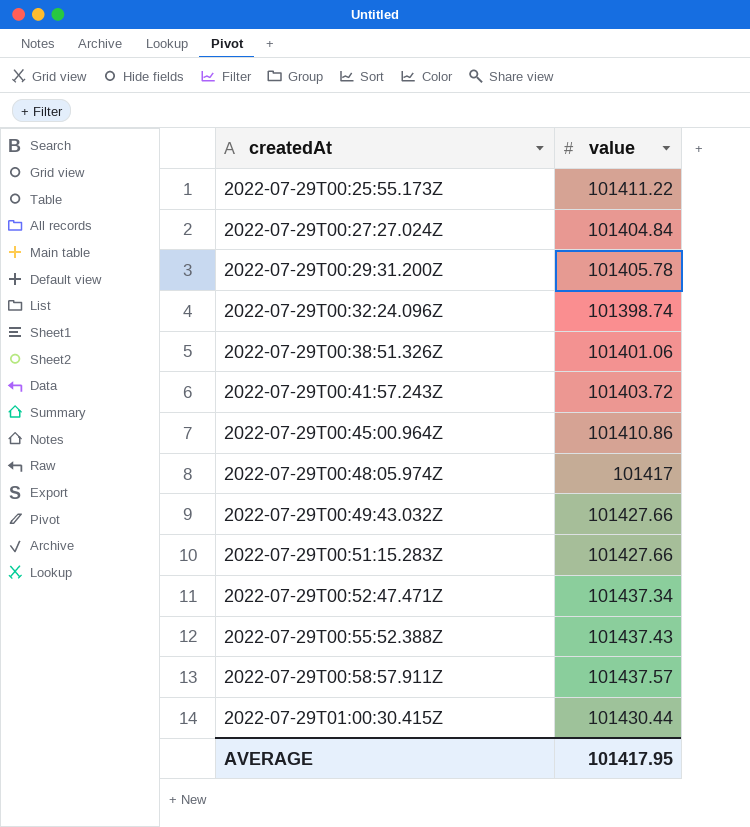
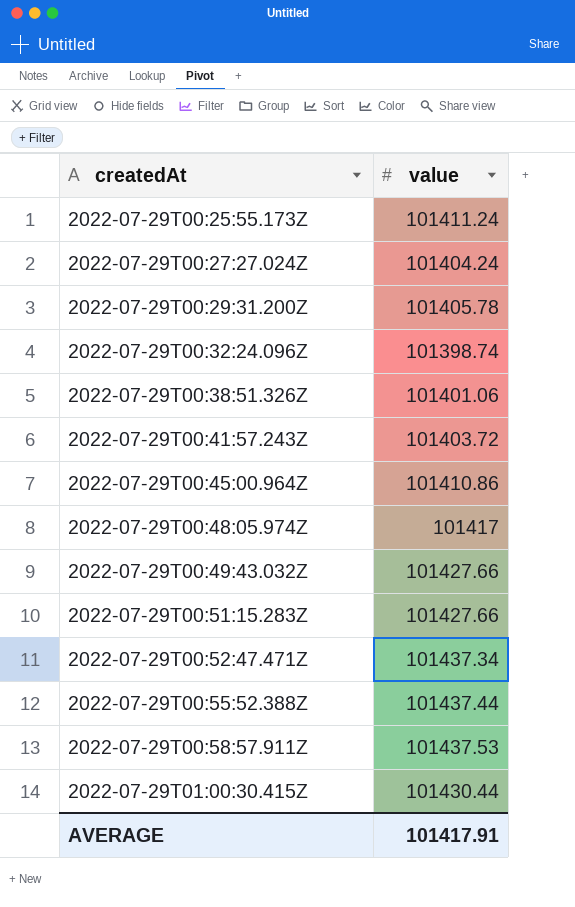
2022-07-29T00:25:55.173Z | value: 101411.22 -> 101411.24
2022-07-29T00:27:27.024Z | value: 101404.84 -> 101404.24
2022-07-29T00:55:52.388Z | value: 101437.43 -> 101437.44
2022-07-29T00:58:57.911Z | value: 101437.57 -> 101437.53
AVERAGE | value: 101417.95 -> 101417.91

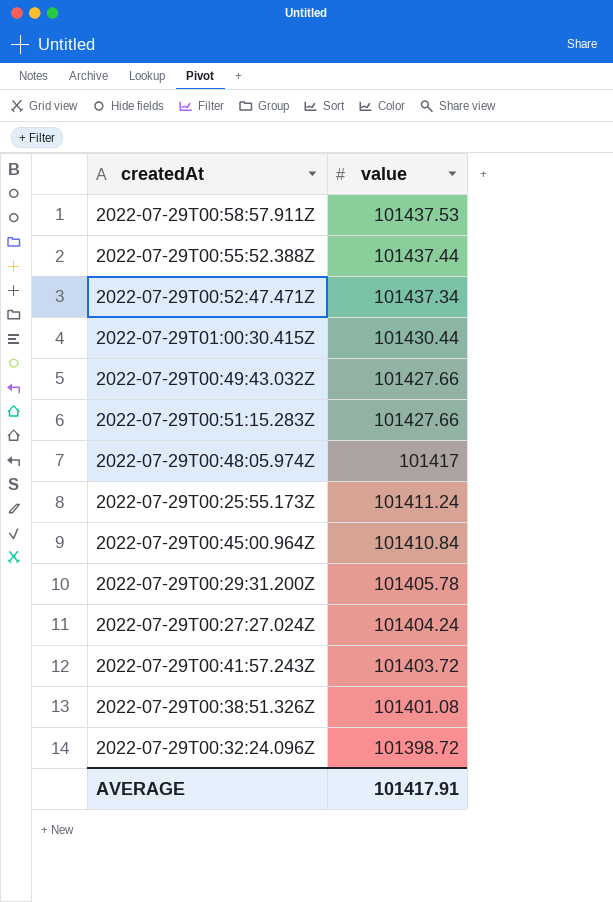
row order: createdAt ascending -> value descending
2022-07-29T00:45:00.964Z | value: 101410.86 -> 101410.84
2022-07-29T00:38:51.326Z | value: 101401.06 -> 101401.08
2022-07-29T00:32:24.096Z | value: 101398.74 -> 101398.72

